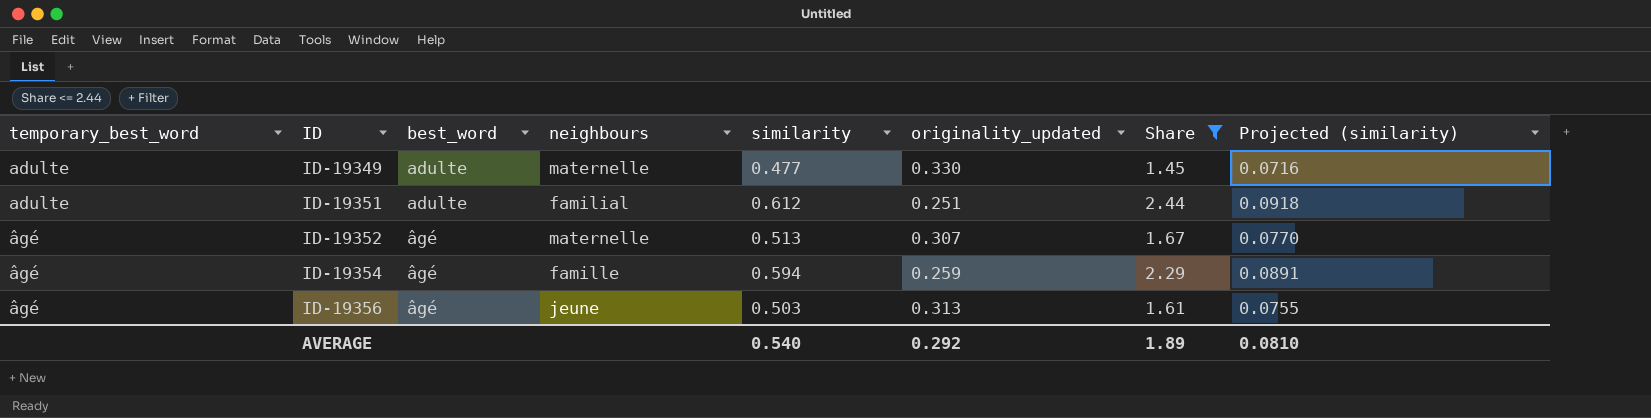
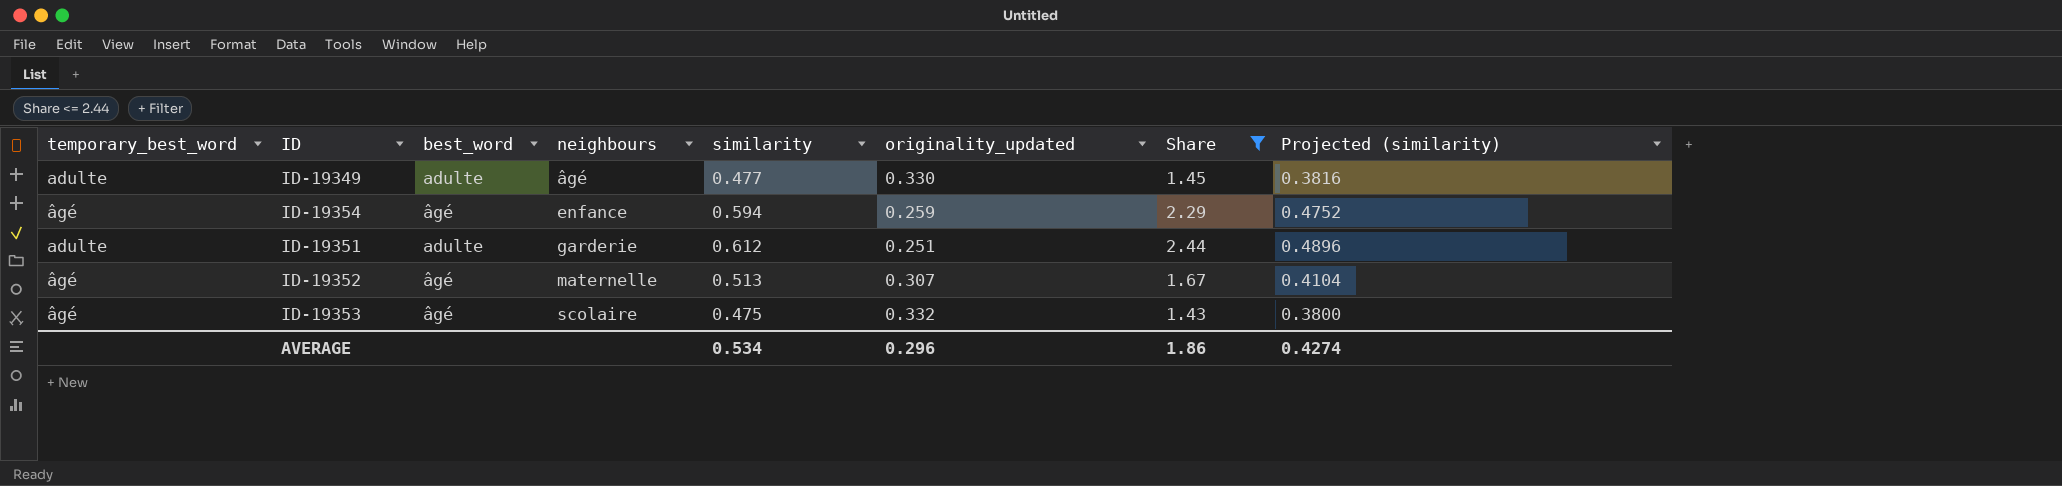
row order: temporary_best_word ascending -> neighbours ascending
column Projected (similarity) | formula: [similarity] * 0.15 -> [similarity] * 0.8
row ID-19356: âgé | âgé | jeune | 0.503 | 0.313 | 1.61 | 0.0755 -> none
ID-19349 | neighbours: maternelle -> âgé
ID-19354 | neighbours: famille -> enfance
ID-19351 | neighbours: familial -> garderie
row ID-19353: none -> âgé | âgé | scolaire | 0.475 | 0.332 | 1.43 | 0.3800
AVERAGE | similarity: 0.540 -> 0.534
AVERAGE | originality_updated: 0.292 -> 0.296
AVERAGE | Share: 1.89 -> 1.86
AVERAGE | Projected (similarity): 0.0810 -> 0.4274

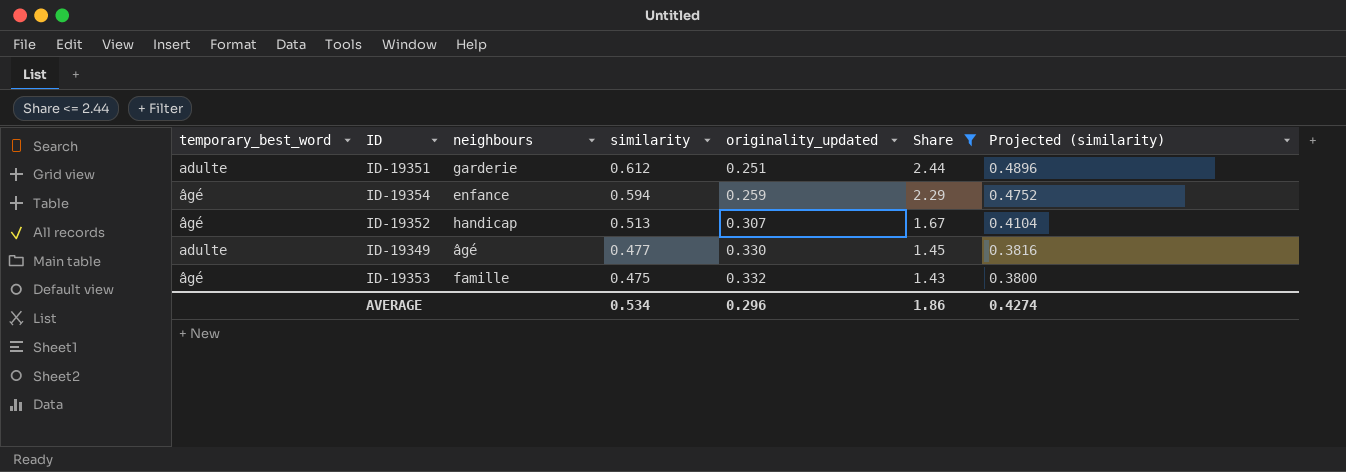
row order: neighbours ascending -> similarity descending
column best_word | position: 3 -> none
ID-19352 | neighbours: maternelle -> handicap
ID-19353 | neighbours: scolaire -> famille

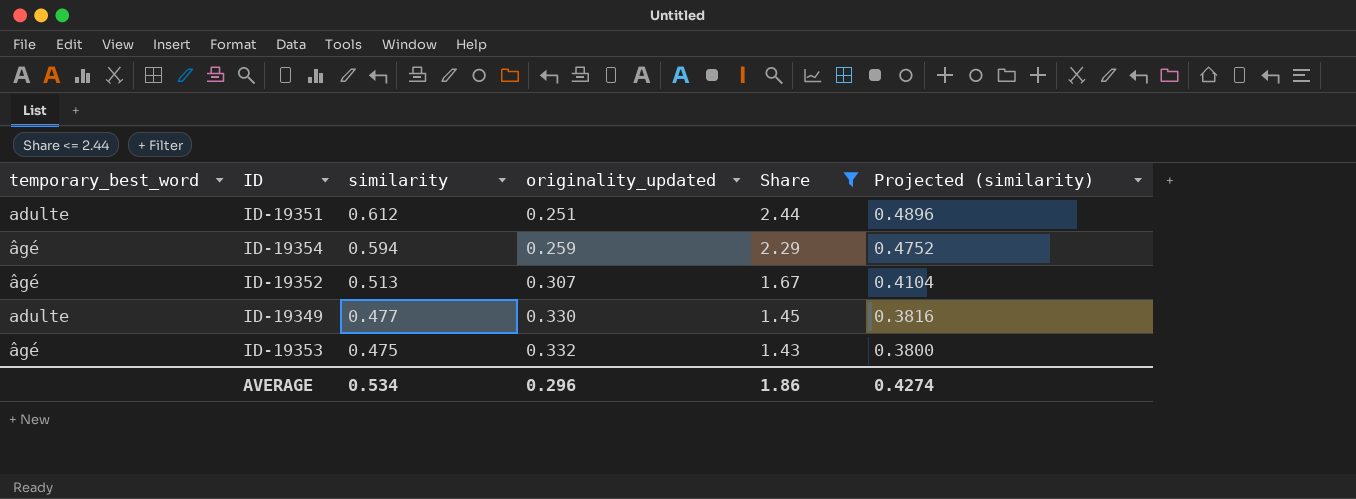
column neighbours | position: 3 -> none

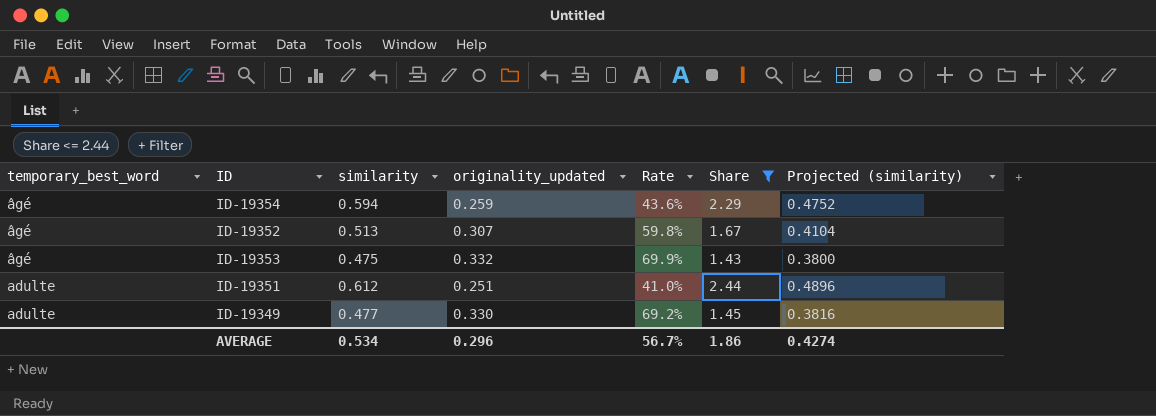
row order: similarity descending -> temporary_best_word descending
column Rate | formula: none -> [originality_updated] / [similarity]

